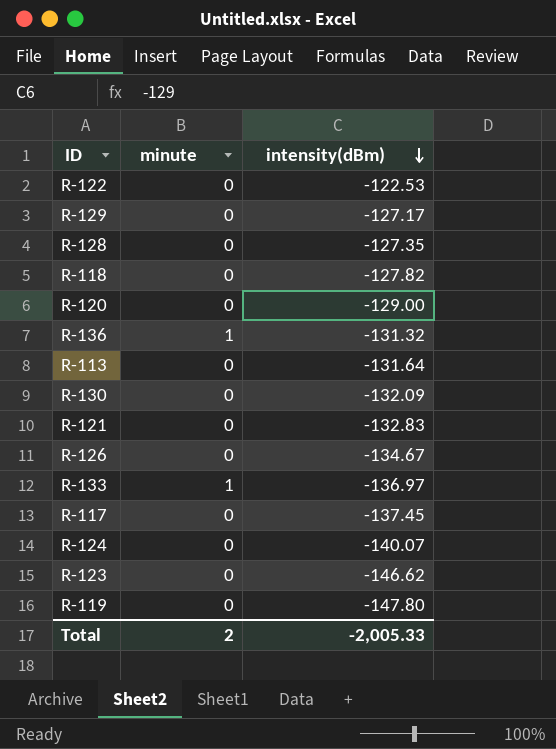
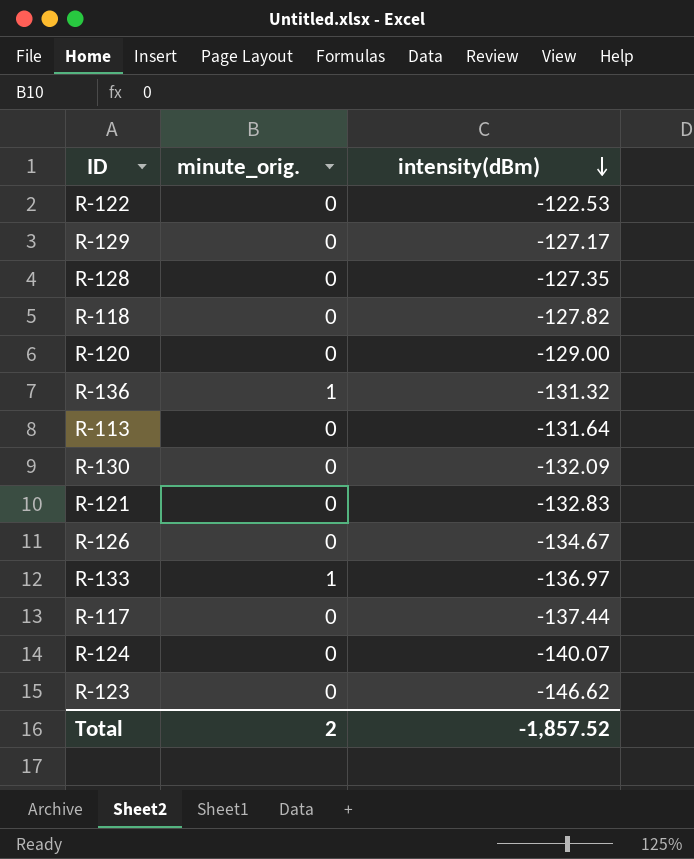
column name: minute -> minute_orig.
row R-119: 0 | -147.80 -> none
R-117 | intensity(dBm): -137.45 -> -137.44
Total | intensity(dBm): -2,005.33 -> -1,857.52

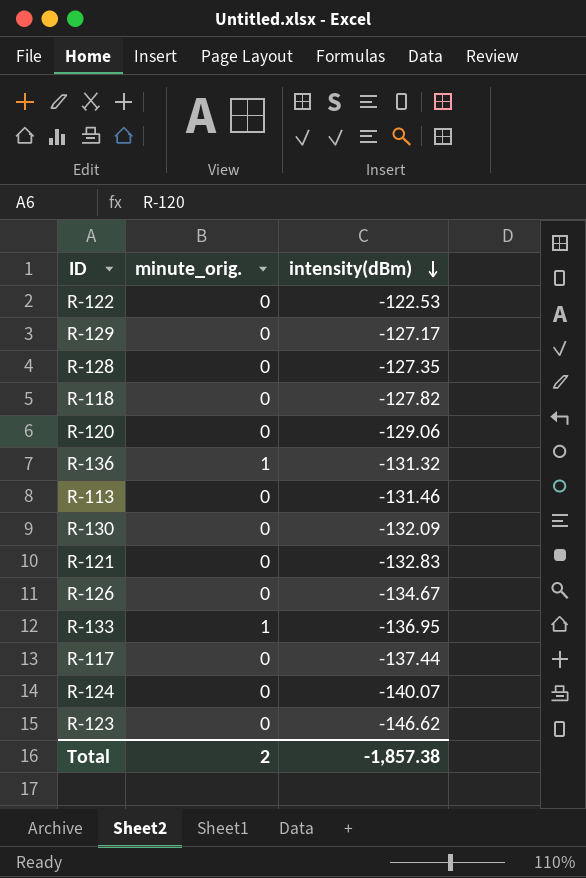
R-120 | intensity(dBm): -129.00 -> -129.06
R-113 | intensity(dBm): -131.64 -> -131.46
R-133 | intensity(dBm): -136.97 -> -136.95
Total | intensity(dBm): -1,857.52 -> -1,857.38

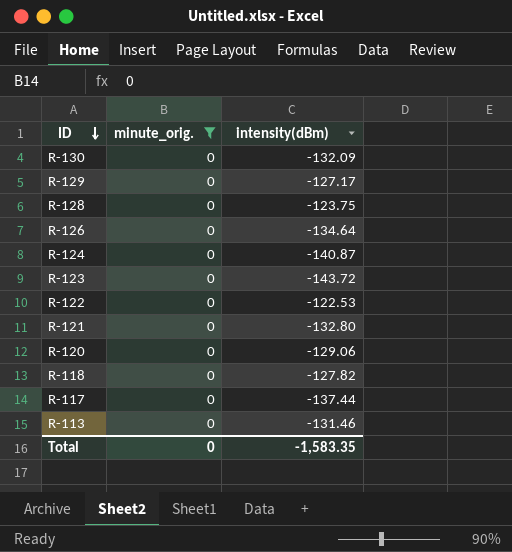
filter: none -> minute_orig. = 0
row order: intensity(dBm) descending -> ID descending
R-128 | intensity(dBm): -127.35 -> -123.75
R-126 | intensity(dBm): -134.67 -> -134.64
R-124 | intensity(dBm): -140.07 -> -140.87
R-123 | intensity(dBm): -146.62 -> -143.72
R-121 | intensity(dBm): -132.83 -> -132.80
Total | minute_orig.: 2 -> 0
Total | intensity(dBm): -1,857.38 -> -1,583.35

